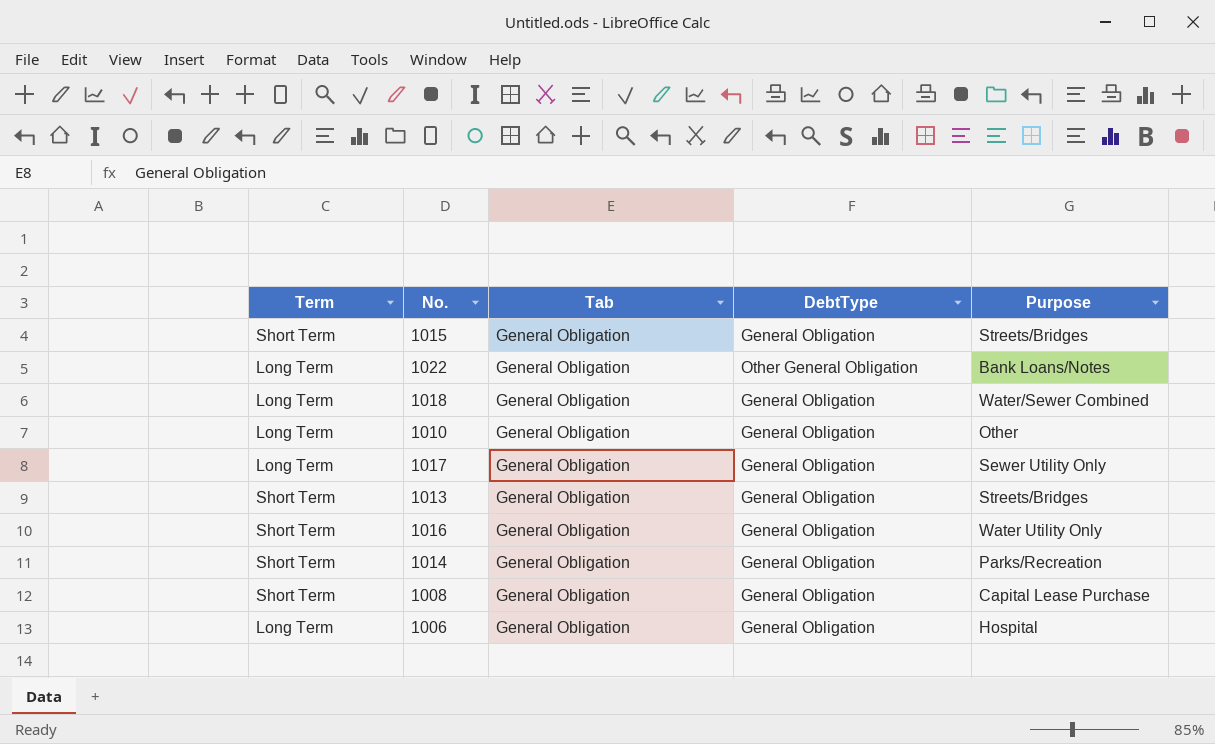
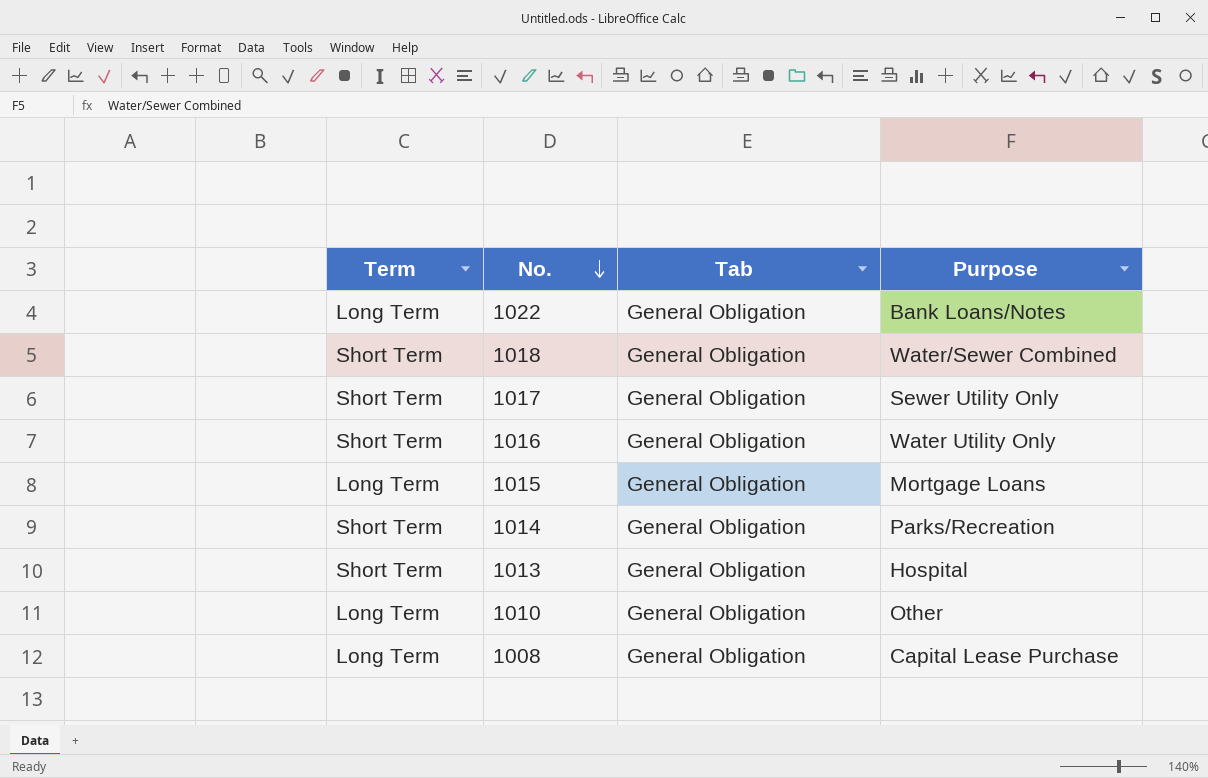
row order: none -> No. descending
column DebtType | position: 4 -> none
row 1006: Long Term | General Obligation | General Obligation | Hospital -> none
1018 | Term: Long Term -> Short Term
1017 | Term: Long Term -> Short Term
1015 | Term: Short Term -> Long Term
1015 | Purpose: Streets/Bridges -> Mortgage Loans
1013 | Purpose: Streets/Bridges -> Hospital
1008 | Term: Short Term -> Long Term

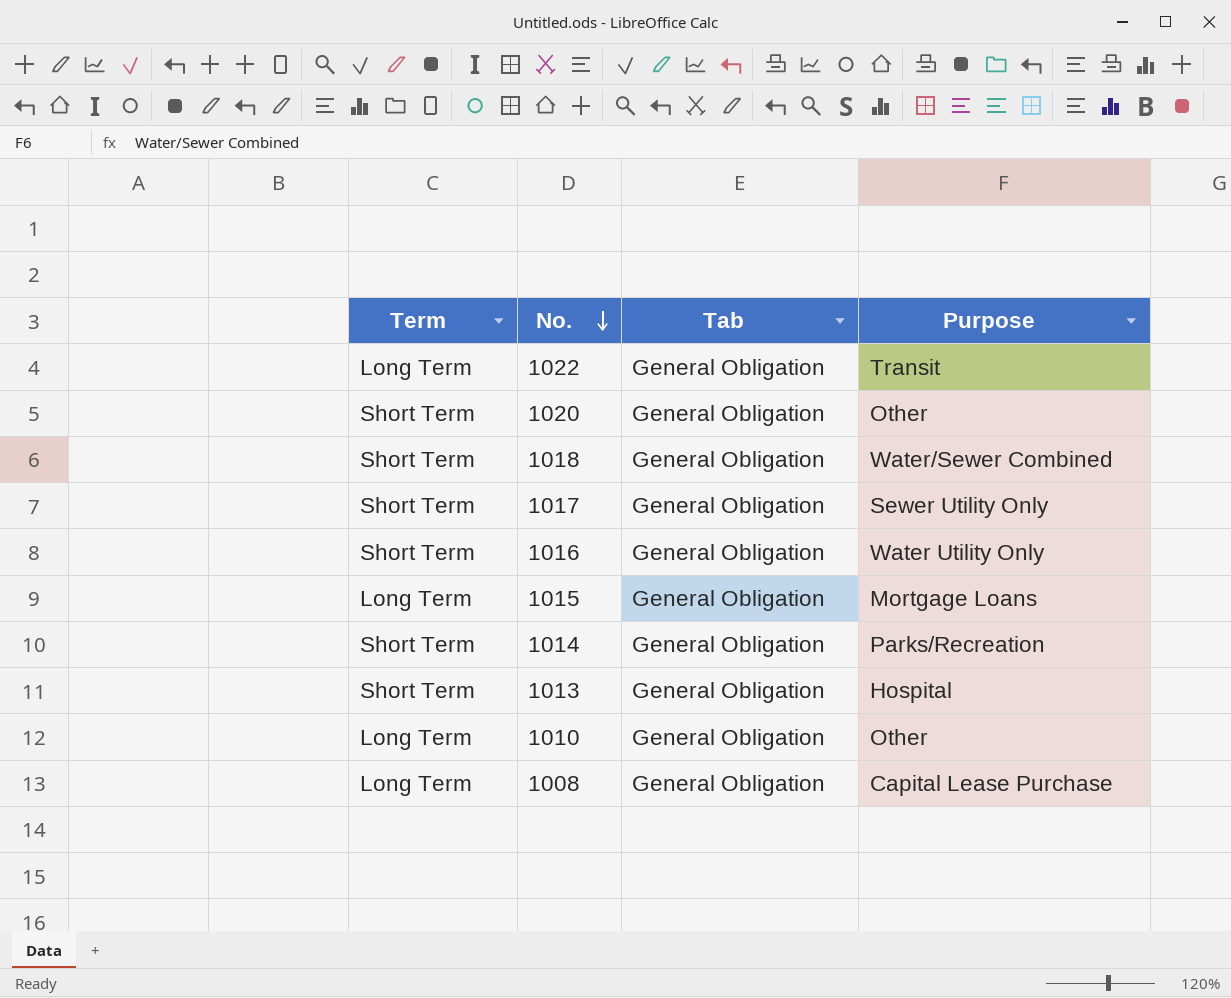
1022 | Purpose: Bank Loans/Notes -> Transit
row 1020: none -> Short Term | General Obligation | Other

